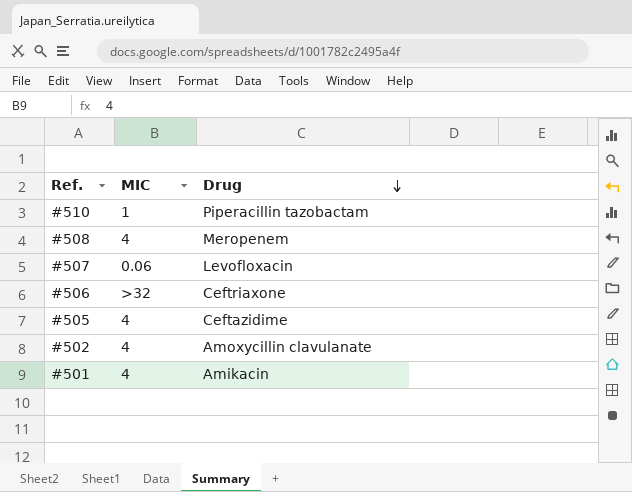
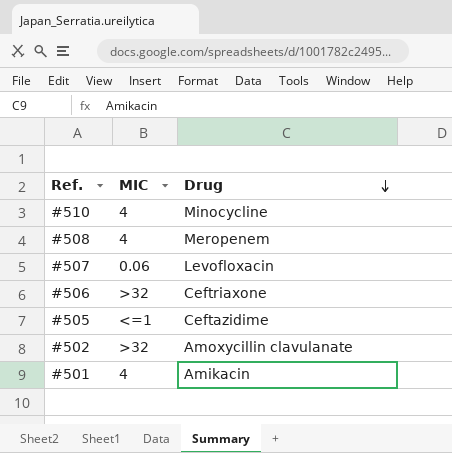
#510 | MIC: 1 -> 4
#510 | Drug: Piperacillin tazobactam -> Minocycline
#505 | MIC: 4 -> <=1
#502 | MIC: 4 -> >32

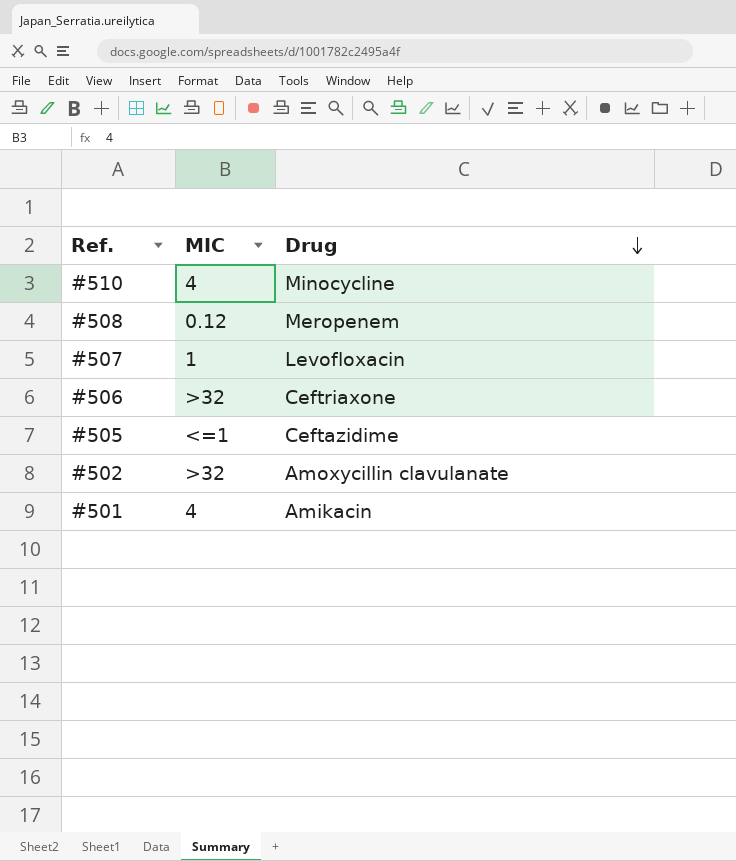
#508 | MIC: 4 -> 0.12
#507 | MIC: 0.06 -> 1

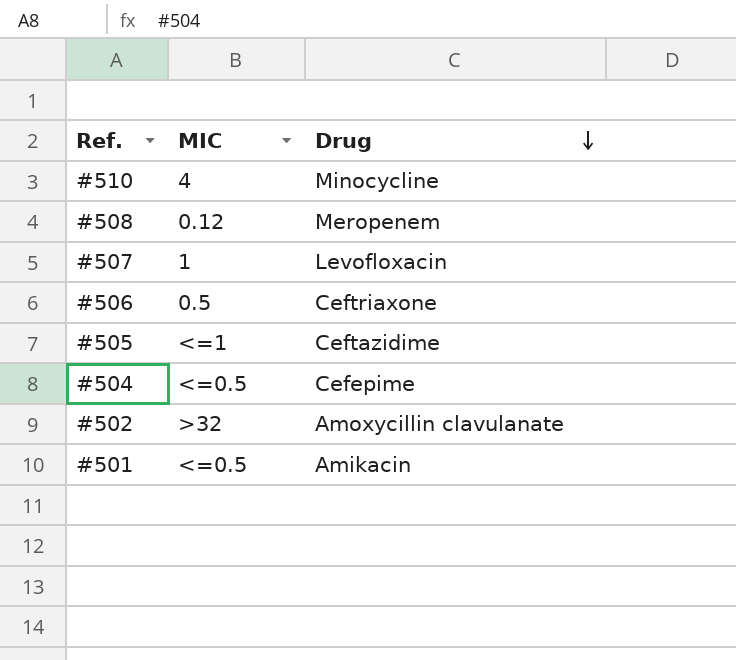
#506 | MIC: >32 -> 0.5
row #504: none -> <=0.5 | Cefepime
#501 | MIC: 4 -> <=0.5

